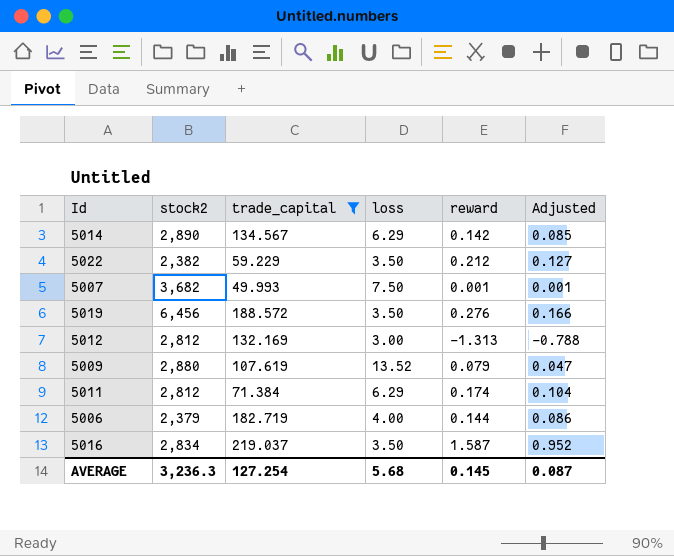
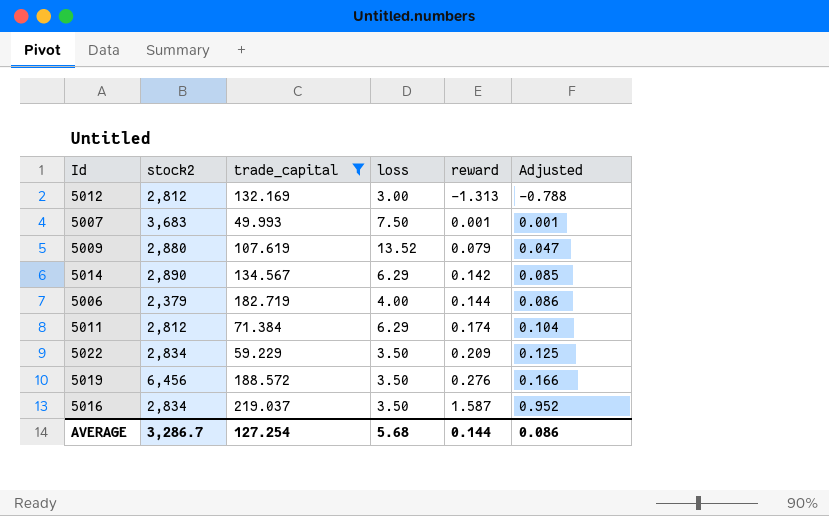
row order: none -> reward ascending
5007 | stock2: 3,682 -> 3,683
5022 | stock2: 2,382 -> 2,834
5022 | reward: 0.212 -> 0.209
5022 | Adjusted: 0.127 -> 0.125
AVERAGE | stock2: 3,236.3 -> 3,286.7
AVERAGE | reward: 0.145 -> 0.144
AVERAGE | Adjusted: 0.087 -> 0.086

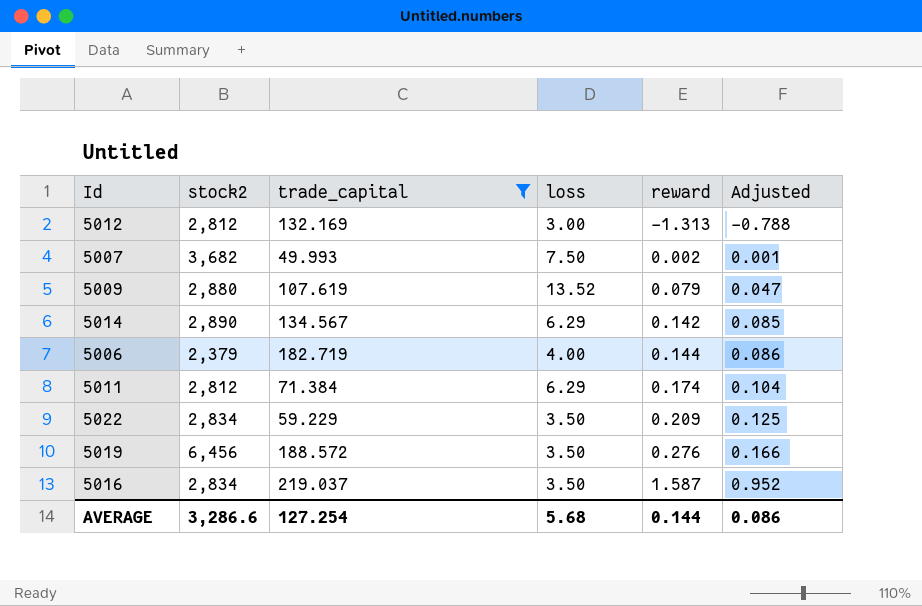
5007 | stock2: 3,683 -> 3,682
5007 | reward: 0.001 -> 0.002
AVERAGE | stock2: 3,286.7 -> 3,286.6

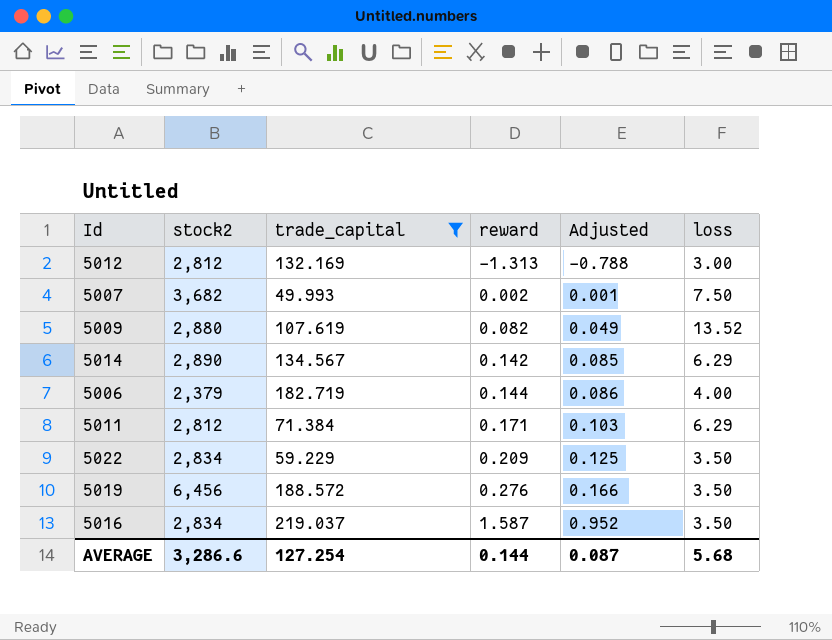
column loss | position: 4 -> 6
5009 | reward: 0.079 -> 0.082
5009 | Adjusted: 0.047 -> 0.049
5011 | reward: 0.174 -> 0.171
5011 | Adjusted: 0.104 -> 0.103
AVERAGE | Adjusted: 0.086 -> 0.087

